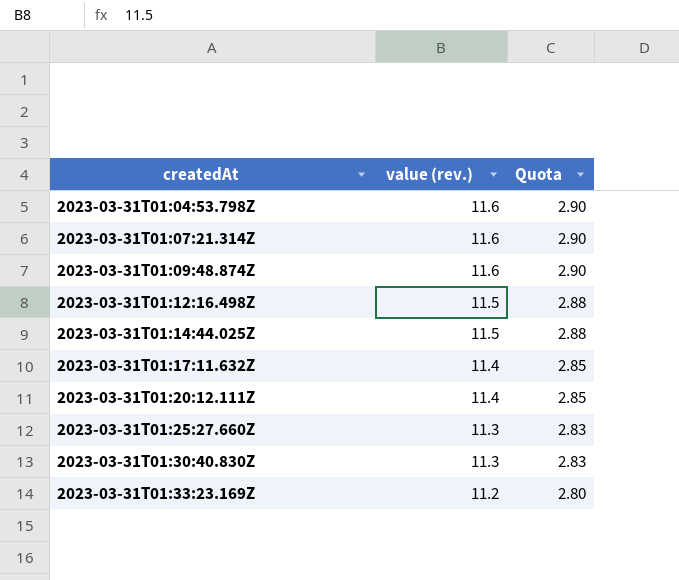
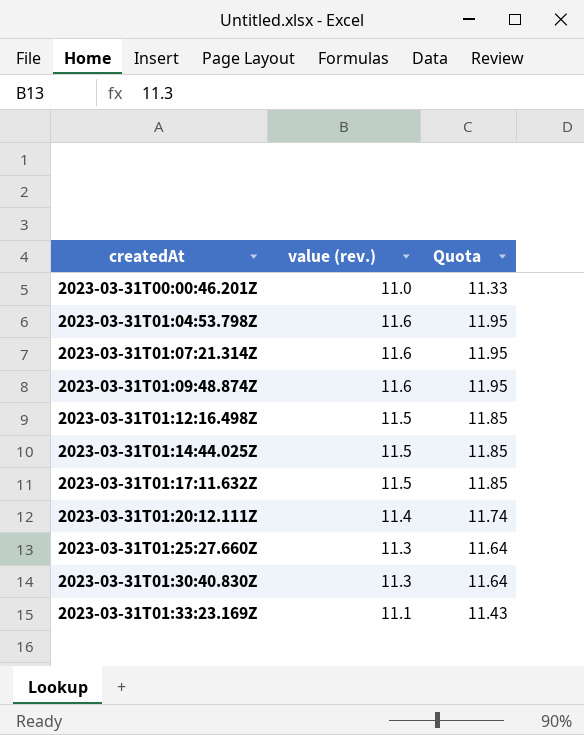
column Quota | formula: [value (rev.)] * 0.25 -> [value (rev.)] * 1.03
row 2023-03-31T00:00:46.201Z: none -> 11.0 | 11.33
2023-03-31T01:17:11.632Z | value (rev.): 11.4 -> 11.5
2023-03-31T01:33:23.169Z | value (rev.): 11.2 -> 11.1

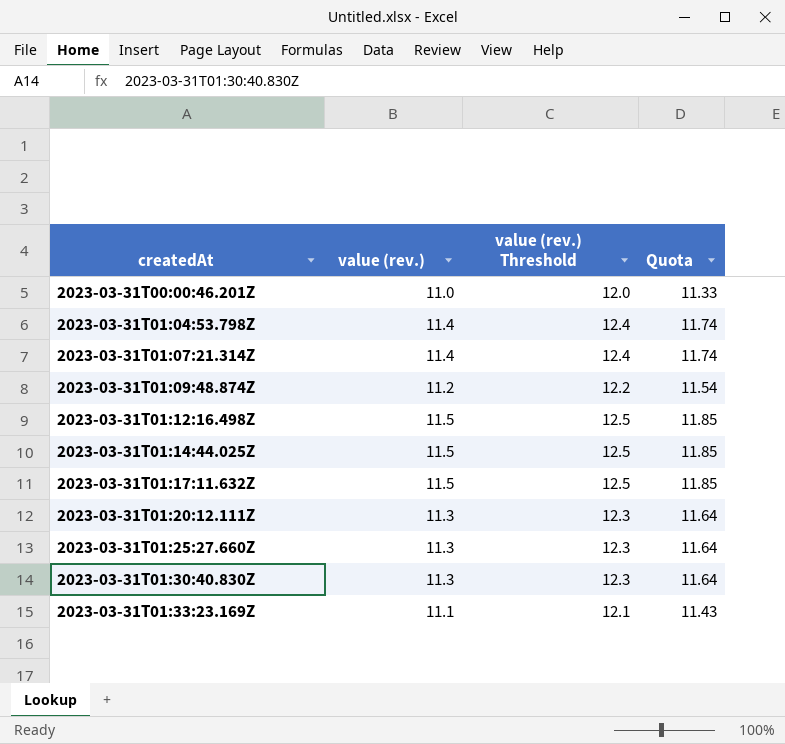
column value (rev.) Threshold | formula: none -> [value (rev.)] + 1
2023-03-31T01:04:53.798Z | value (rev.): 11.6 -> 11.4
2023-03-31T01:04:53.798Z | Quota: 11.95 -> 11.74
2023-03-31T01:07:21.314Z | value (rev.): 11.6 -> 11.4
2023-03-31T01:07:21.314Z | Quota: 11.95 -> 11.74
2023-03-31T01:09:48.874Z | value (rev.): 11.6 -> 11.2
2023-03-31T01:09:48.874Z | Quota: 11.95 -> 11.54
2023-03-31T01:20:12.111Z | value (rev.): 11.4 -> 11.3
2023-03-31T01:20:12.111Z | Quota: 11.74 -> 11.64

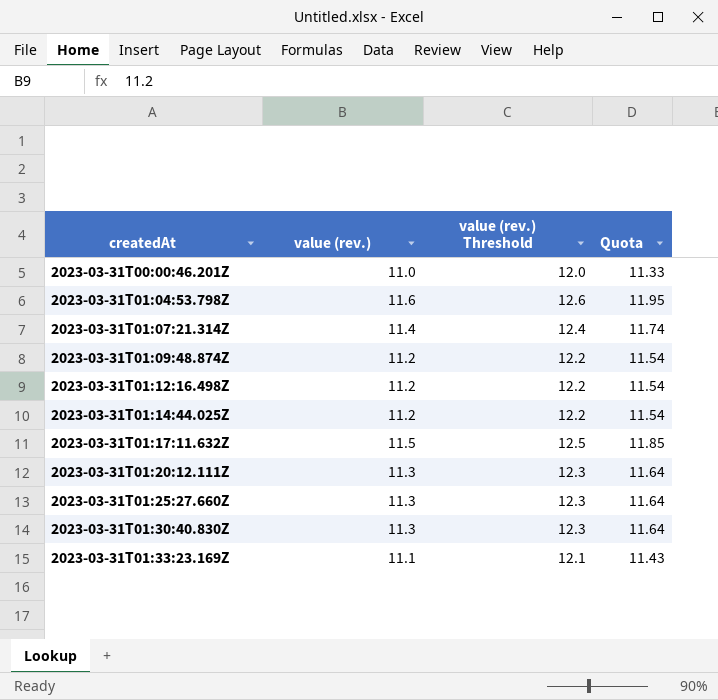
2023-03-31T01:04:53.798Z | value (rev.): 11.4 -> 11.6
2023-03-31T01:04:53.798Z | value (rev.) Threshold: 12.4 -> 12.6
2023-03-31T01:04:53.798Z | Quota: 11.74 -> 11.95
2023-03-31T01:12:16.498Z | value (rev.): 11.5 -> 11.2
2023-03-31T01:12:16.498Z | value (rev.) Threshold: 12.5 -> 12.2
2023-03-31T01:12:16.498Z | Quota: 11.85 -> 11.54
2023-03-31T01:14:44.025Z | value (rev.): 11.5 -> 11.2
2023-03-31T01:14:44.025Z | value (rev.) Threshold: 12.5 -> 12.2
2023-03-31T01:14:44.025Z | Quota: 11.85 -> 11.54

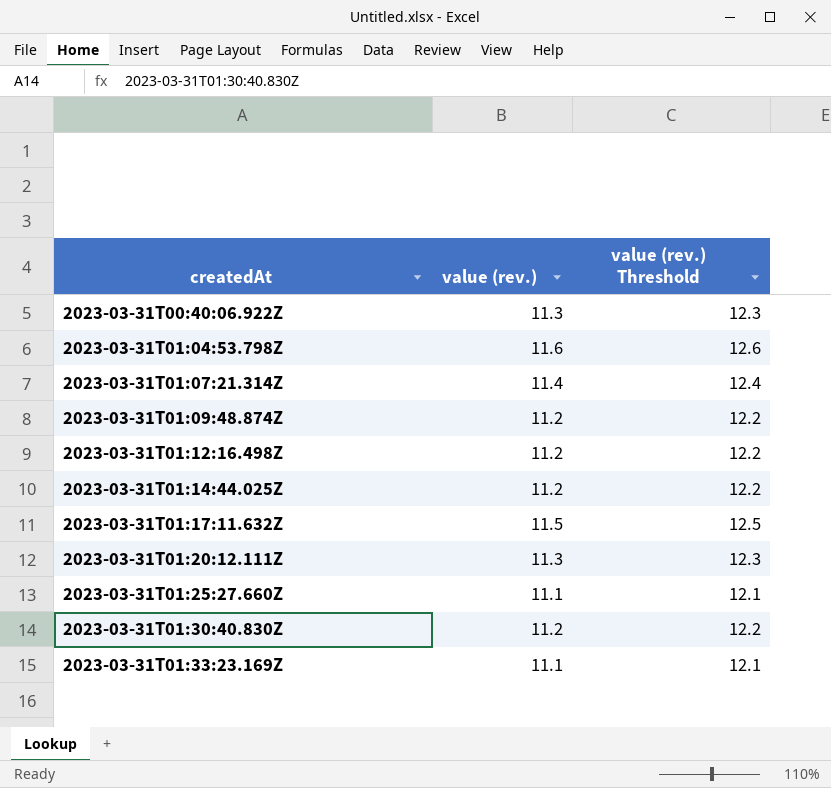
column Quota | formula: [value (rev.)] * 1.03 -> none
row 2023-03-31T00:00:46.201Z: 11.0 | 12.0 | 11.33 -> none
row 2023-03-31T00:40:06.922Z: none -> 11.3 | 12.3
2023-03-31T01:25:27.660Z | value (rev.): 11.3 -> 11.1
2023-03-31T01:25:27.660Z | value (rev.) Threshold: 12.3 -> 12.1
2023-03-31T01:30:40.830Z | value (rev.): 11.3 -> 11.2
2023-03-31T01:30:40.830Z | value (rev.) Threshold: 12.3 -> 12.2

